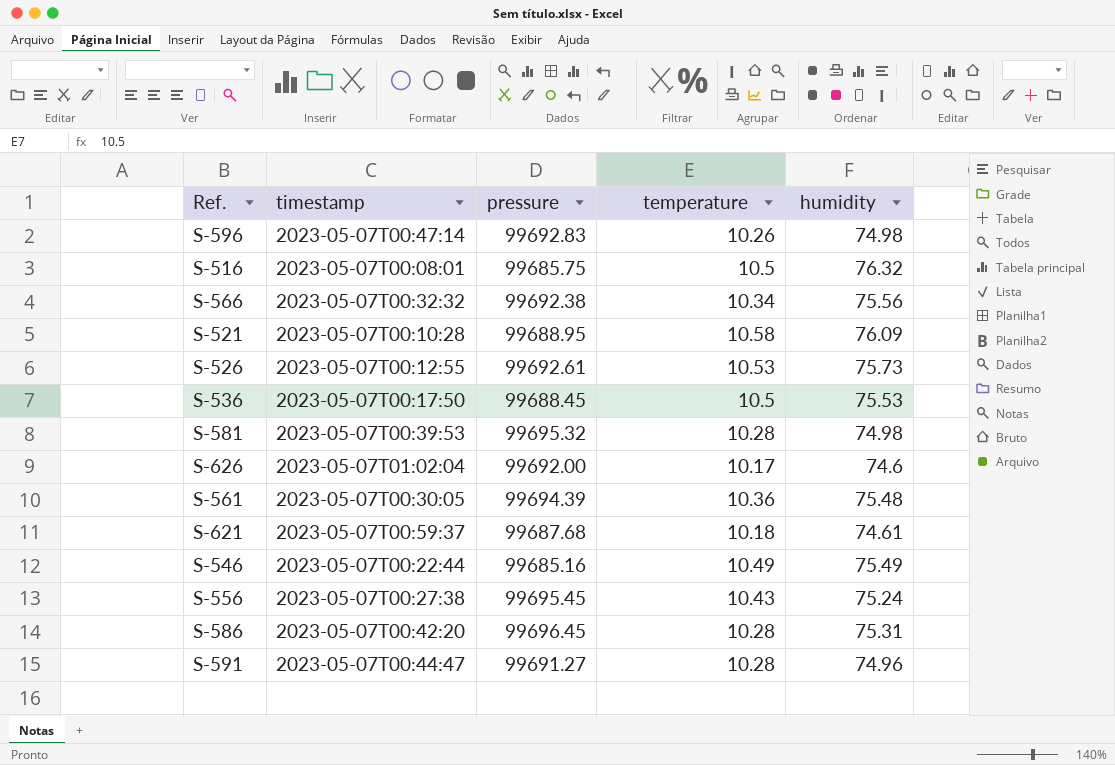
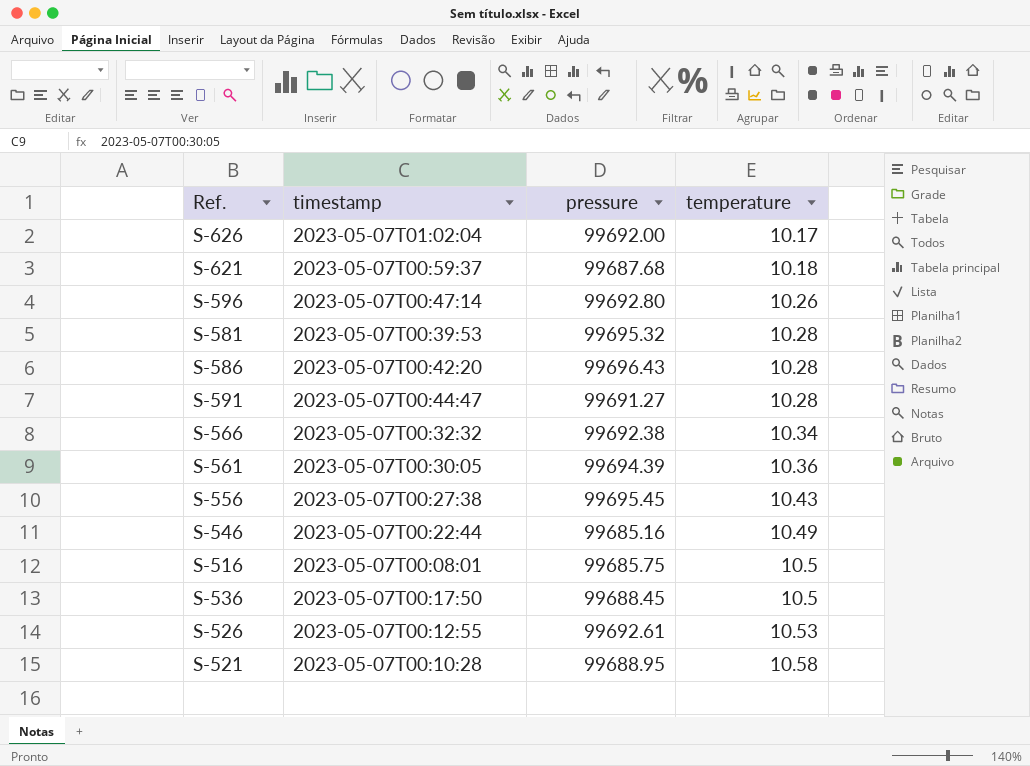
row order: none -> temperature ascending
column humidity | position: 5 -> none
S-596 | pressure: 99692.83 -> 99692.80
S-586 | pressure: 99696.45 -> 99696.43

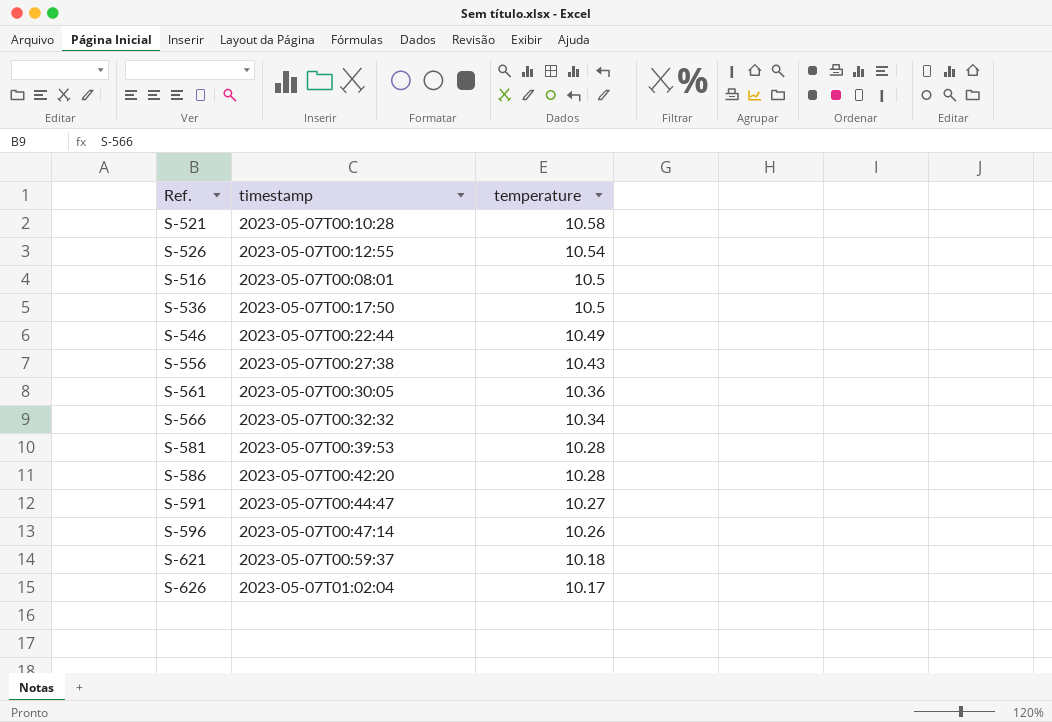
row order: temperature ascending -> temperature descending
column pressure | position: 3 -> none
S-526 | temperature: 10.53 -> 10.54
S-591 | temperature: 10.28 -> 10.27

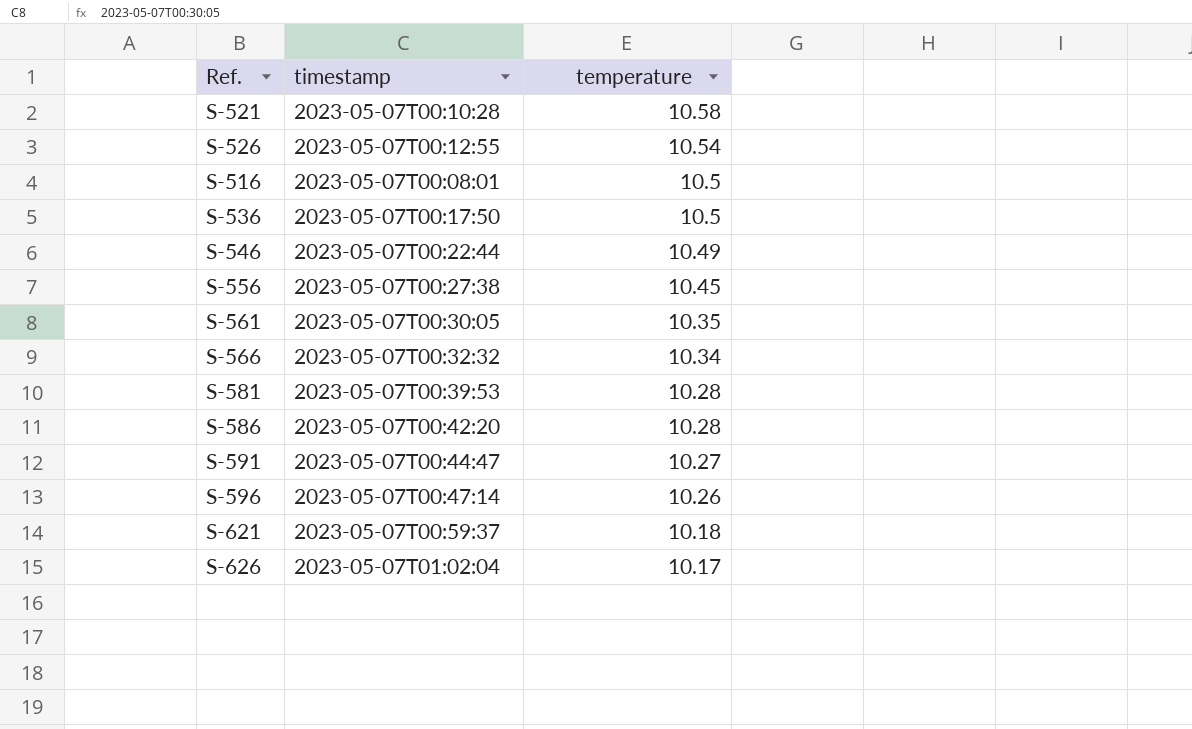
S-556 | temperature: 10.43 -> 10.45
S-561 | temperature: 10.36 -> 10.35

